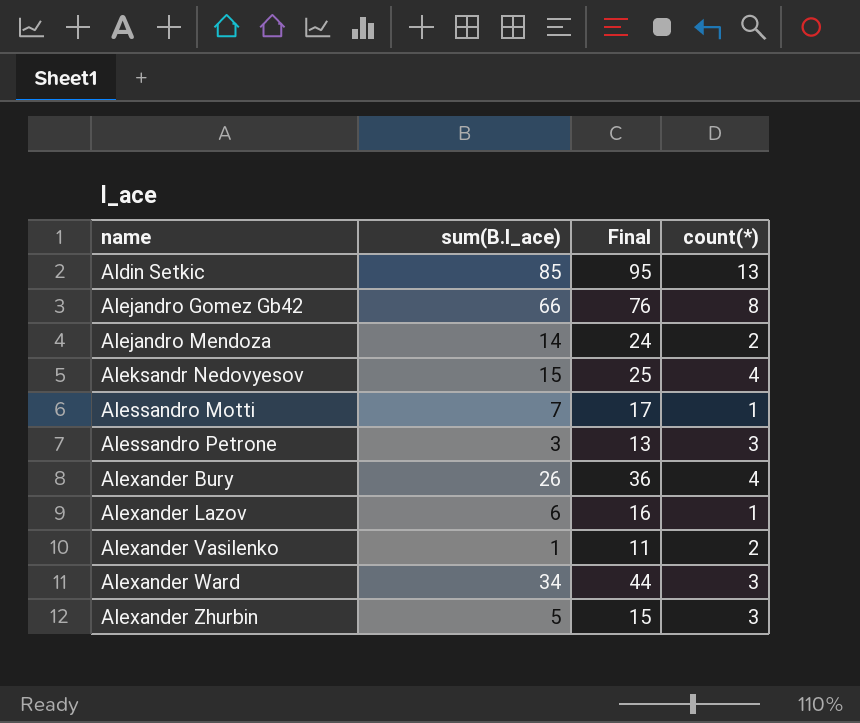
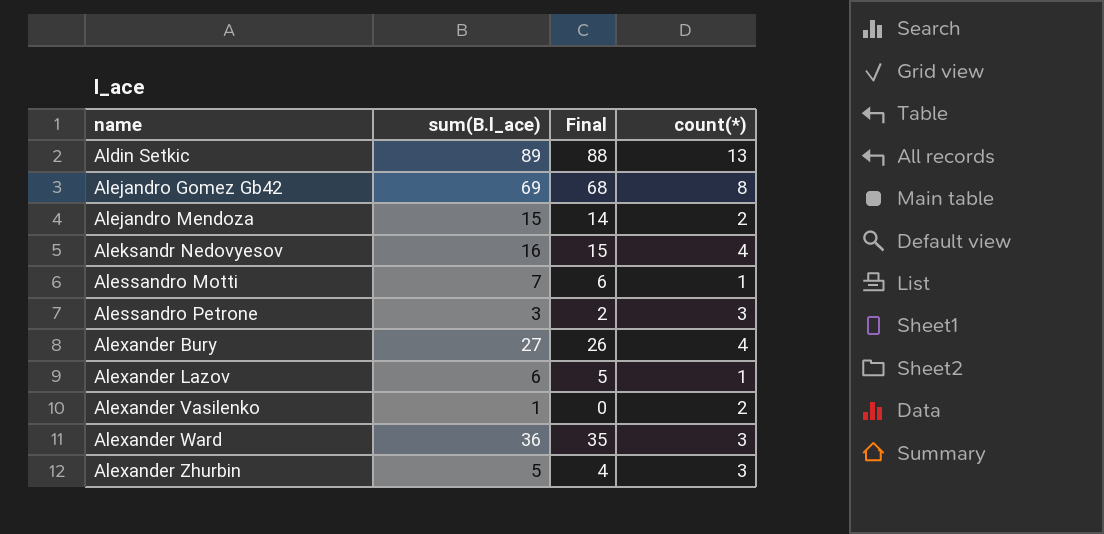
column Final | formula: [sum(B.l_ace)] + 10 -> [sum(B.l_ace)] - 1
Aldin Setkic | sum(B.l_ace): 85 -> 89
Alejandro Gomez Gb42 | sum(B.l_ace): 66 -> 69
Alejandro Mendoza | sum(B.l_ace): 14 -> 15
Aleksandr Nedovyesov | sum(B.l_ace): 15 -> 16
Alexander Bury | sum(B.l_ace): 26 -> 27
Alexander Ward | sum(B.l_ace): 34 -> 36

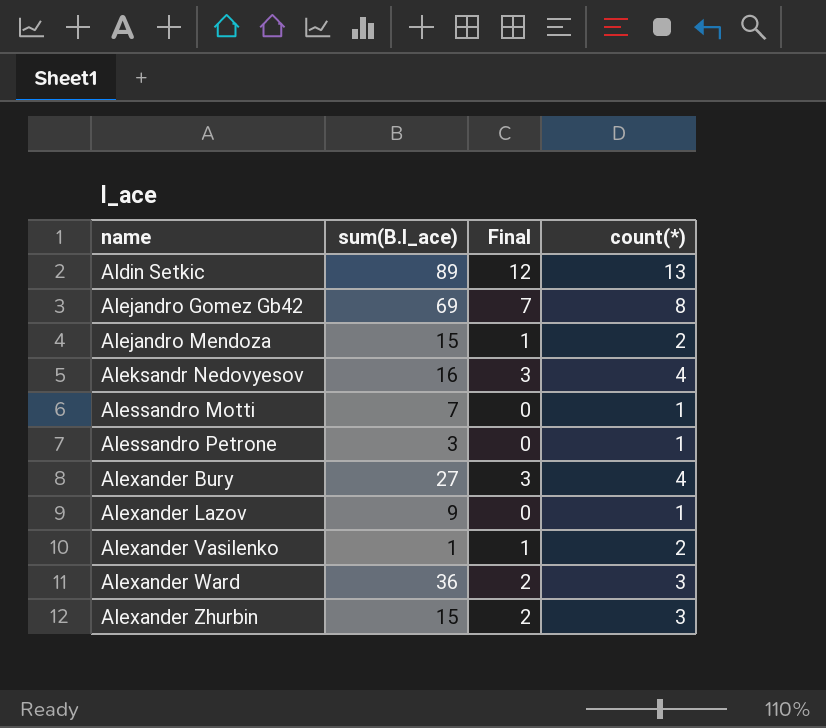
column Final | formula: [sum(B.l_ace)] - 1 -> [count(*)] - 1
Alessandro Petrone | count(*): 3 -> 1
Alexander Lazov | sum(B.l_ace): 6 -> 9
Alexander Zhurbin | sum(B.l_ace): 5 -> 15

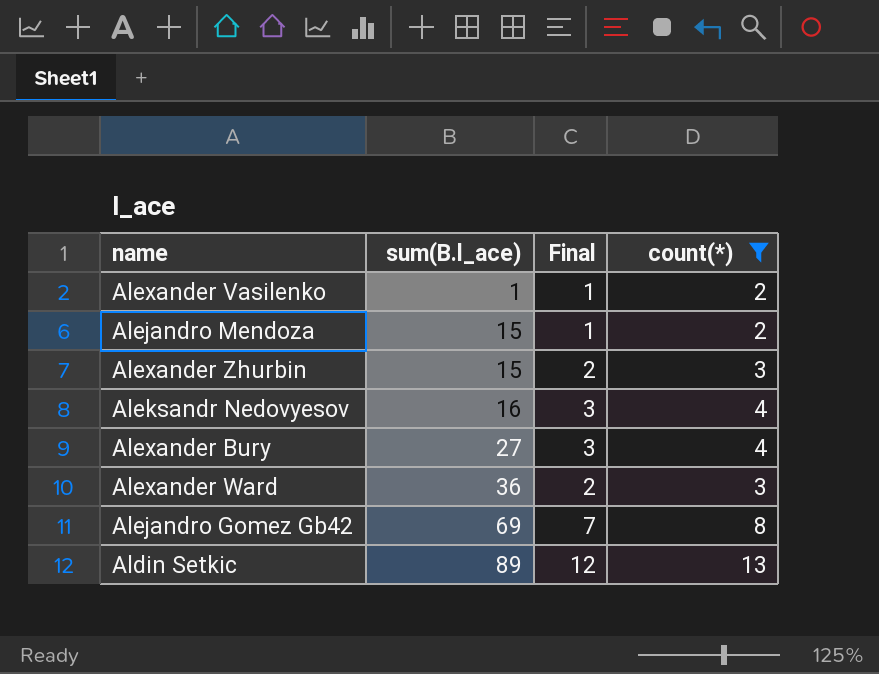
filter: none -> count(*) != 1
row order: name ascending -> sum(B.l_ace) ascending

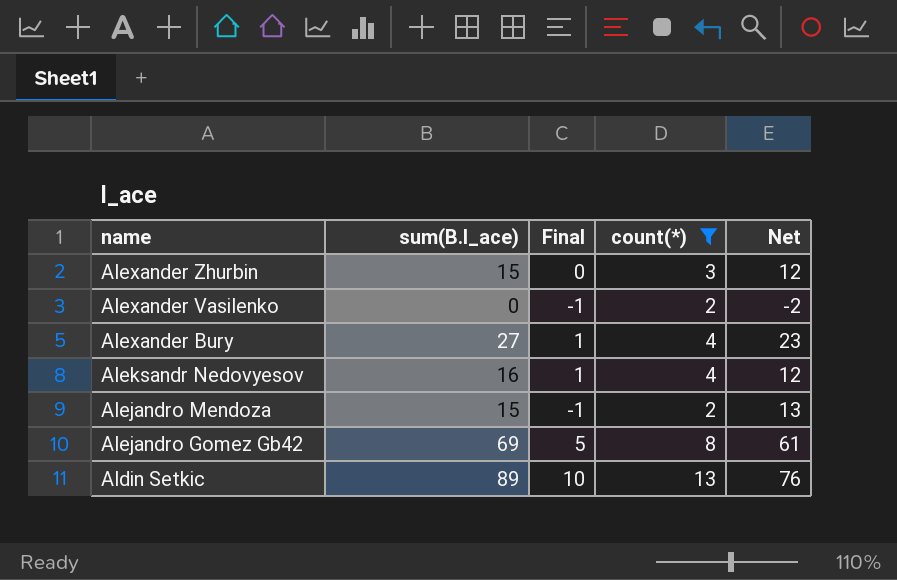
row order: sum(B.l_ace) ascending -> name descending
column Final | formula: [count(*)] - 1 -> [count(*)] - 3
column Net | formula: none -> [sum(B.l_ace)] - [count(*)]
row Alexander Ward: 36 | 2 | 3 -> none
Alexander Vasilenko | sum(B.l_ace): 1 -> 0

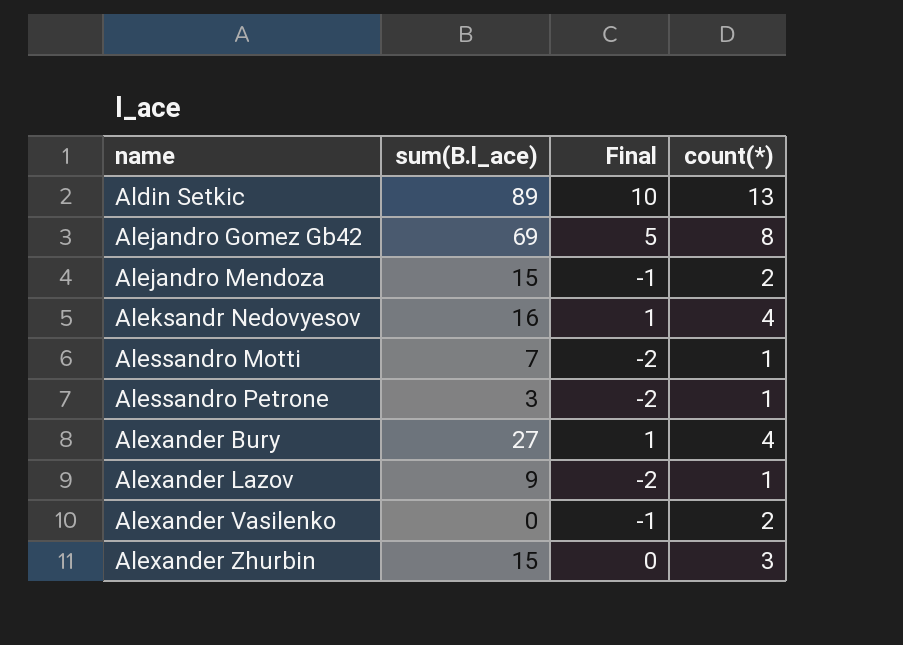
filter: count(*) != 1 -> none
row order: name descending -> name ascending
column Net | formula: [sum(B.l_ace)] - [count(*)] -> none

